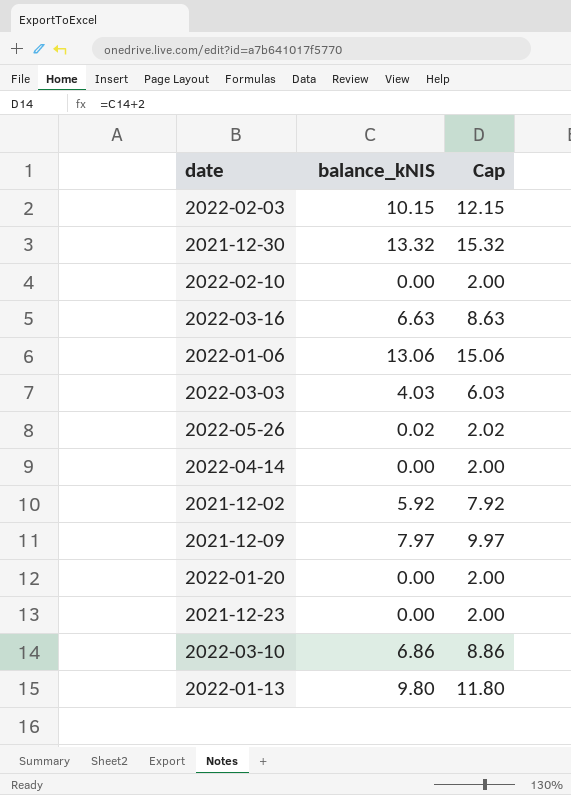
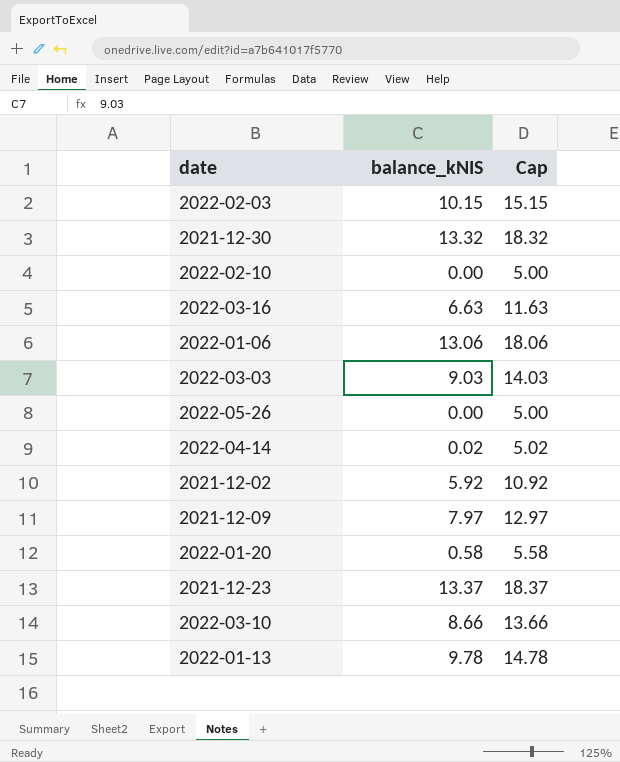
column Cap | formula: [balance_kNIS] + 2 -> [balance_kNIS] + 5
2022-03-03 | balance_kNIS: 4.03 -> 9.03
2022-05-26 | balance_kNIS: 0.02 -> 0.00
2022-04-14 | balance_kNIS: 0.00 -> 0.02
2022-01-20 | balance_kNIS: 0.00 -> 0.58
2021-12-23 | balance_kNIS: 0.00 -> 13.37
2022-03-10 | balance_kNIS: 6.86 -> 8.66
2022-01-13 | balance_kNIS: 9.80 -> 9.78

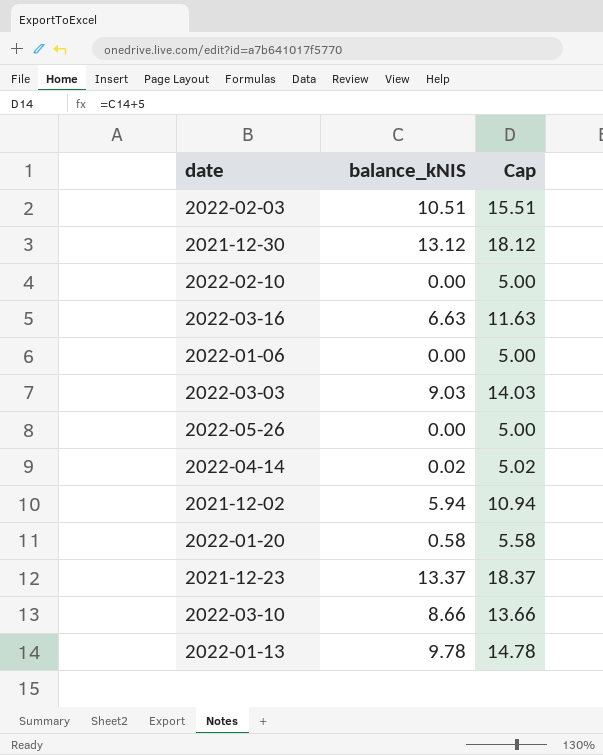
row 2021-12-09: 7.97 | 12.97 -> none
2022-02-03 | balance_kNIS: 10.15 -> 10.51
2022-02-03 | Cap: 15.15 -> 15.51
2021-12-30 | balance_kNIS: 13.32 -> 13.12
2021-12-30 | Cap: 18.32 -> 18.12
2022-01-06 | balance_kNIS: 13.06 -> 0.00
2022-01-06 | Cap: 18.06 -> 5.00
2021-12-02 | balance_kNIS: 5.92 -> 5.94
2021-12-02 | Cap: 10.92 -> 10.94

